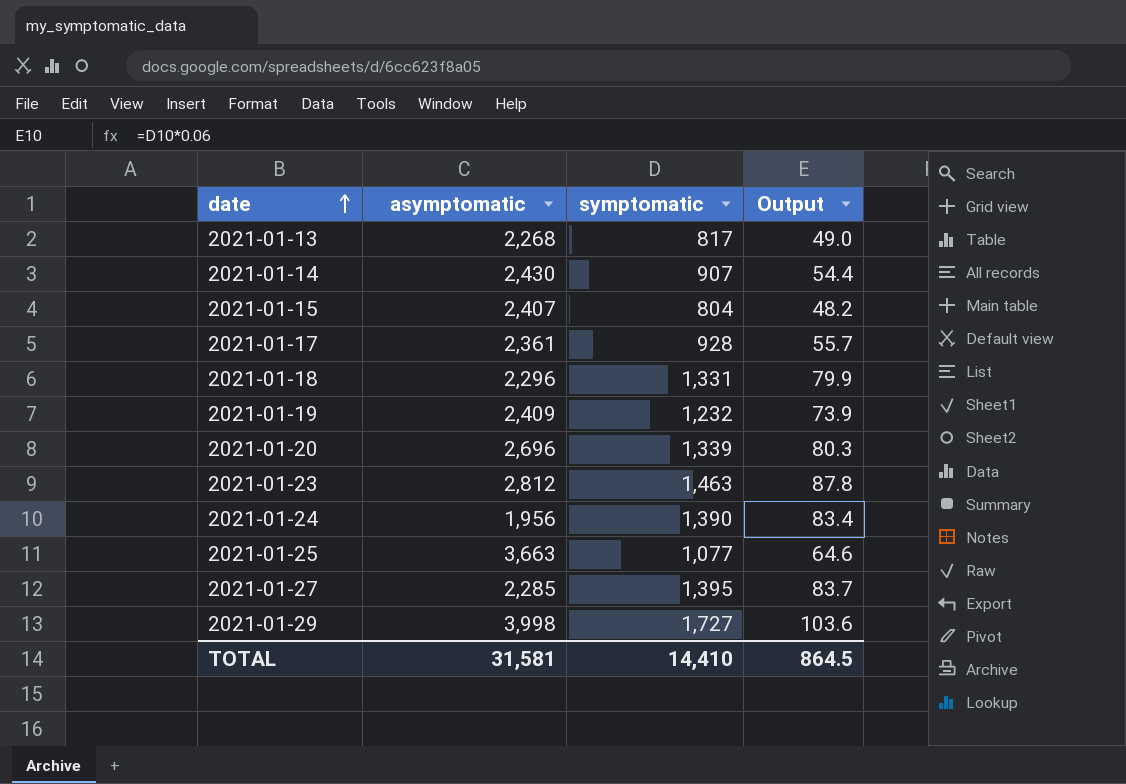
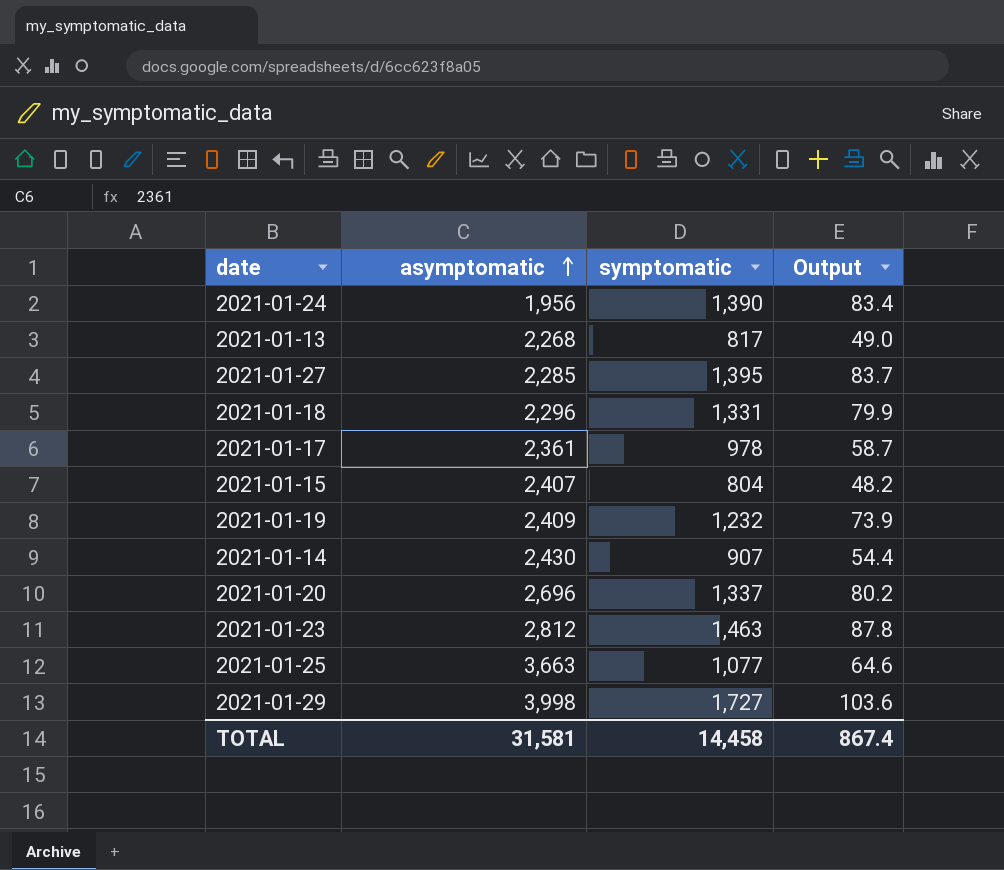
row order: date ascending -> asymptomatic ascending
2021-01-17 | symptomatic: 928 -> 978
2021-01-17 | Output: 55.7 -> 58.7
2021-01-20 | symptomatic: 1,339 -> 1,337
2021-01-20 | Output: 80.3 -> 80.2
TOTAL | symptomatic: 14,410 -> 14,458
TOTAL | Output: 864.5 -> 867.4

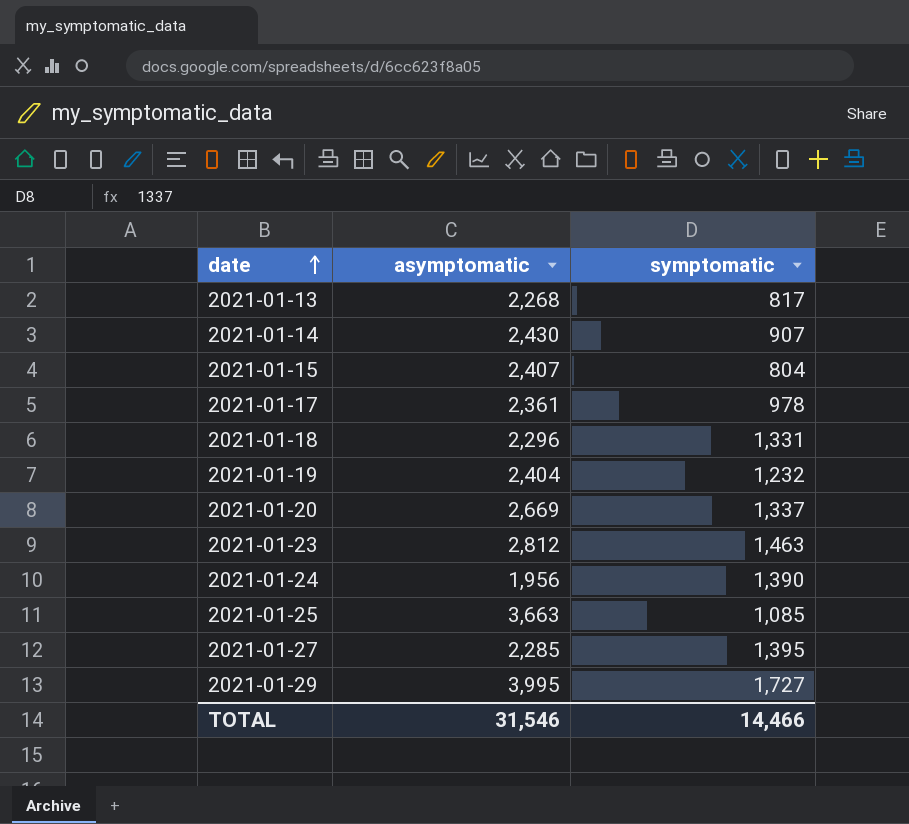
row order: asymptomatic ascending -> date ascending
column Output | formula: [symptomatic] * 0.06 -> none
2021-01-19 | asymptomatic: 2,409 -> 2,404
2021-01-20 | asymptomatic: 2,696 -> 2,669
2021-01-25 | symptomatic: 1,077 -> 1,085
2021-01-29 | asymptomatic: 3,998 -> 3,995
TOTAL | asymptomatic: 31,581 -> 31,546
TOTAL | symptomatic: 14,458 -> 14,466

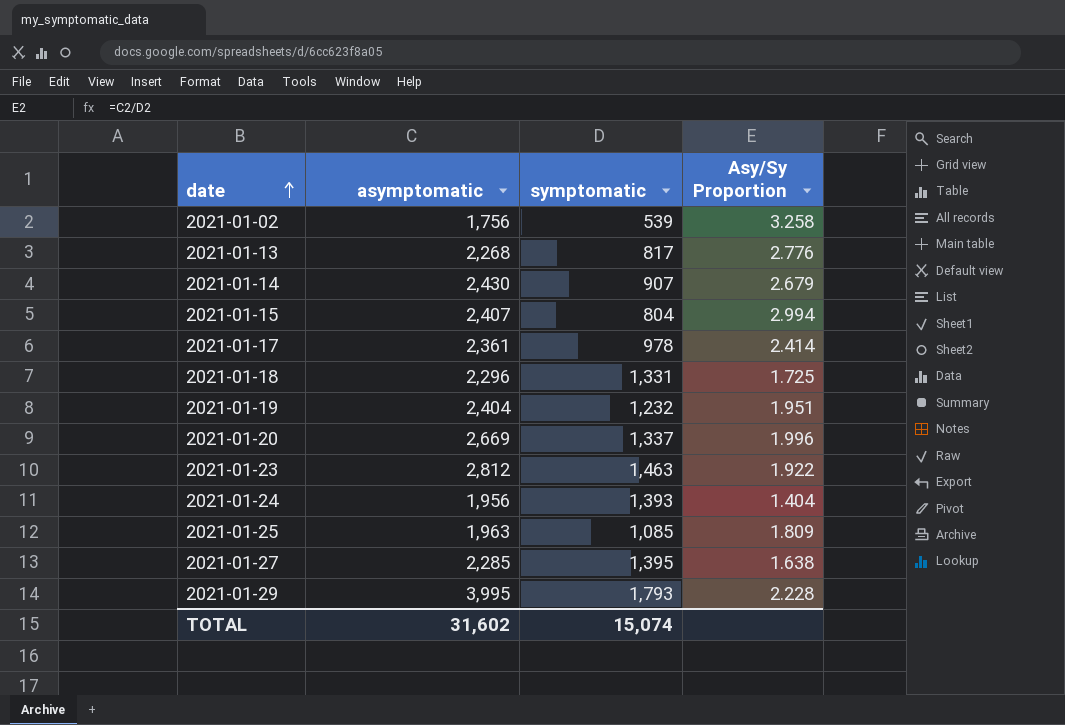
column Asy/Sy Proportion | formula: none -> [asymptomatic] / [symptomatic]
row 2021-01-02: none -> 1,756 | 539 | 3.258
2021-01-24 | symptomatic: 1,390 -> 1,393
2021-01-25 | asymptomatic: 3,663 -> 1,963
2021-01-29 | symptomatic: 1,727 -> 1,793
TOTAL | asymptomatic: 31,546 -> 31,602
TOTAL | symptomatic: 14,466 -> 15,074

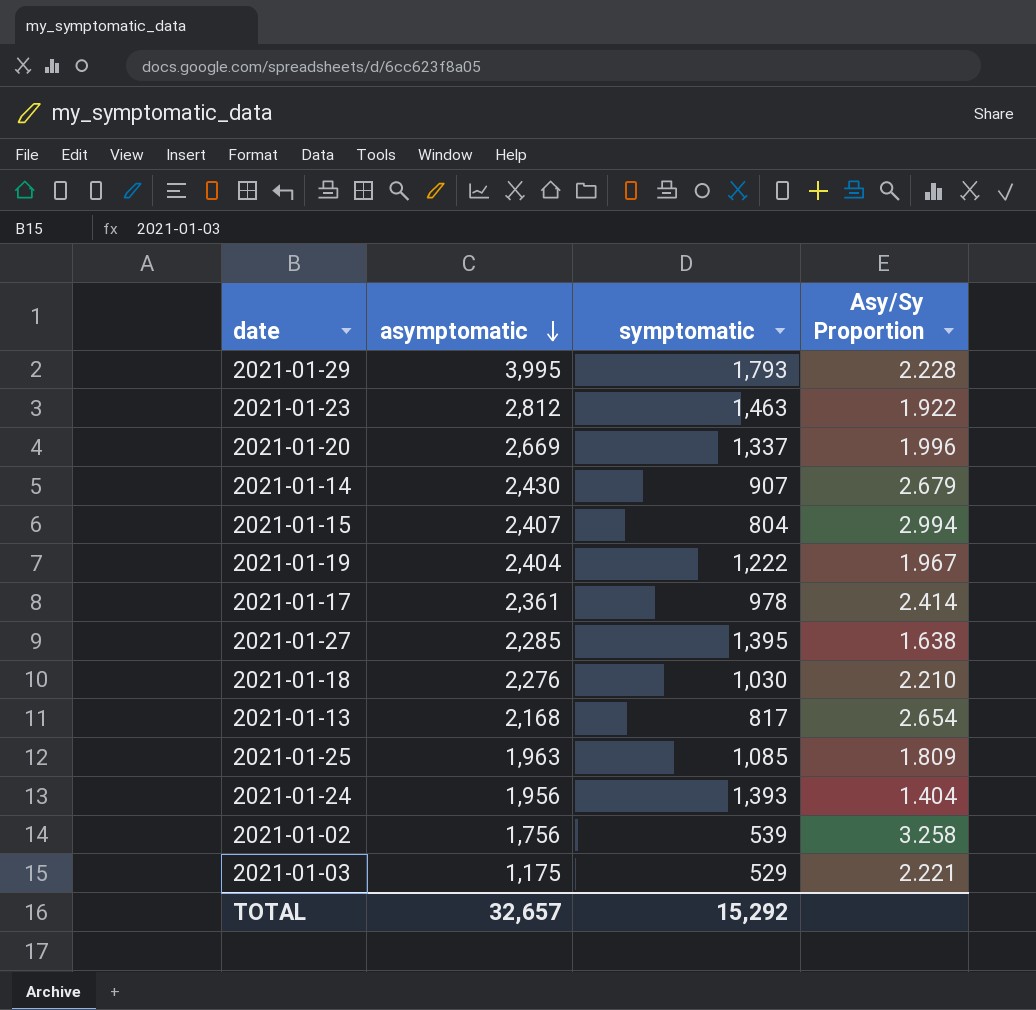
row order: date ascending -> asymptomatic descending
2021-01-19 | symptomatic: 1,232 -> 1,222
2021-01-19 | Asy/Sy Proportion: 1.951 -> 1.967
2021-01-18 | asymptomatic: 2,296 -> 2,276
2021-01-18 | symptomatic: 1,331 -> 1,030
2021-01-18 | Asy/Sy Proportion: 1.725 -> 2.210
2021-01-13 | asymptomatic: 2,268 -> 2,168
2021-01-13 | Asy/Sy Proportion: 2.776 -> 2.654
row 2021-01-03: none -> 1,175 | 529 | 2.221
TOTAL | asymptomatic: 31,602 -> 32,657
TOTAL | symptomatic: 15,074 -> 15,292

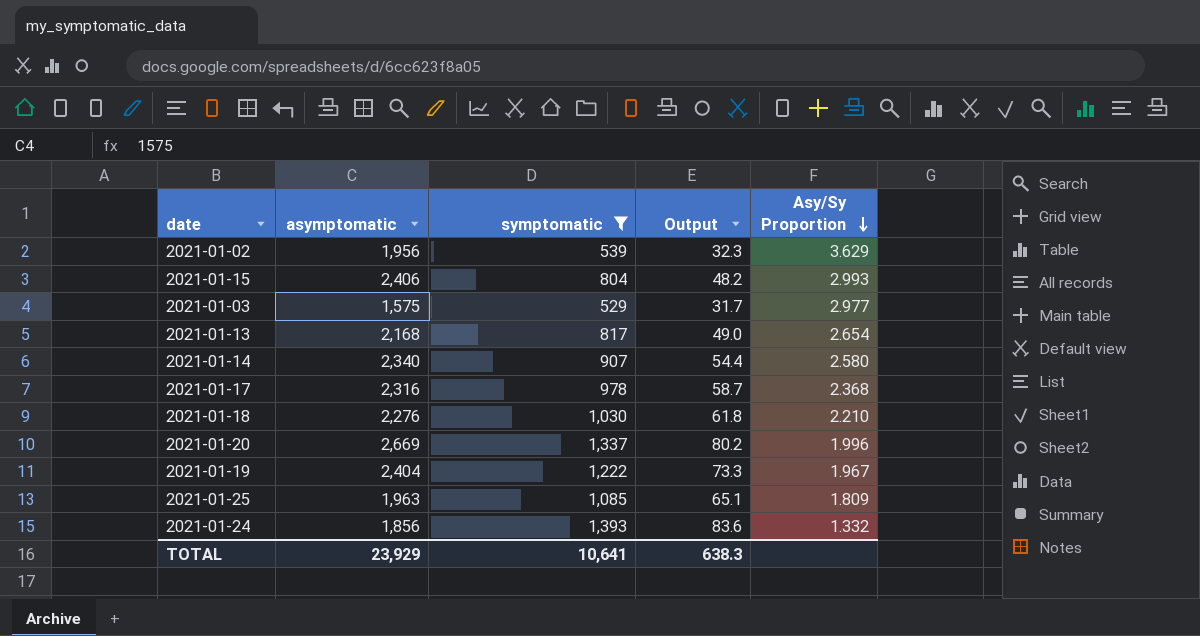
filter: none -> symptomatic <= 1,393
row order: asymptomatic descending -> Asy/Sy Proportion descending
column Output | formula: none -> [symptomatic] * 0.06
2021-01-02 | asymptomatic: 1,756 -> 1,956
2021-01-02 | Asy/Sy Proportion: 3.258 -> 3.629
2021-01-15 | asymptomatic: 2,407 -> 2,406
2021-01-15 | Asy/Sy Proportion: 2.994 -> 2.993
2021-01-03 | asymptomatic: 1,175 -> 1,575
2021-01-03 | Asy/Sy Proportion: 2.221 -> 2.977
2021-01-14 | asymptomatic: 2,430 -> 2,340
2021-01-14 | Asy/Sy Proportion: 2.679 -> 2.580
2021-01-17 | asymptomatic: 2,361 -> 2,316
2021-01-17 | Asy/Sy Proportion: 2.414 -> 2.368
2021-01-24 | asymptomatic: 1,956 -> 1,856
2021-01-24 | Asy/Sy Proportion: 1.404 -> 1.332
TOTAL | asymptomatic: 32,657 -> 23,929
TOTAL | symptomatic: 15,292 -> 10,641

